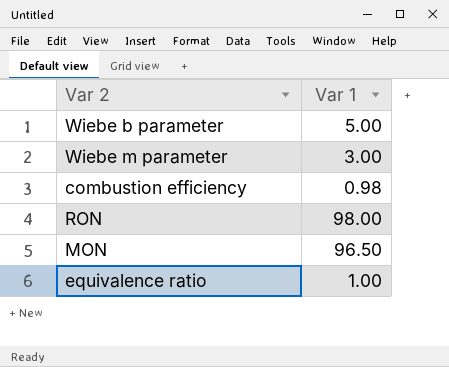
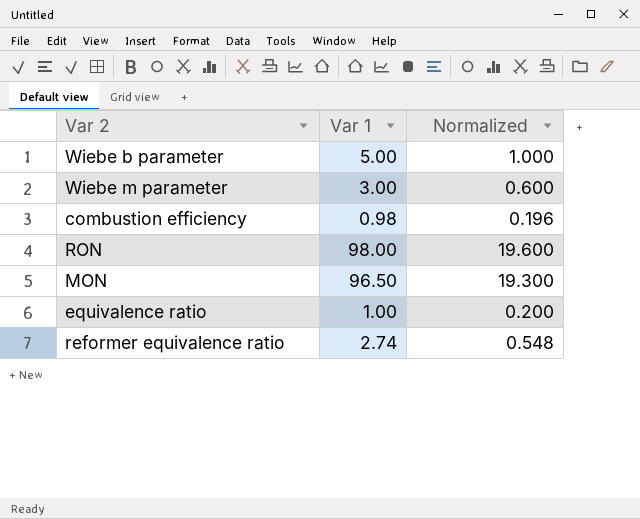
column Normalized | formula: none -> [Var 1] * 0.2
row reformer equivalence ratio: none -> 2.74 | 0.548

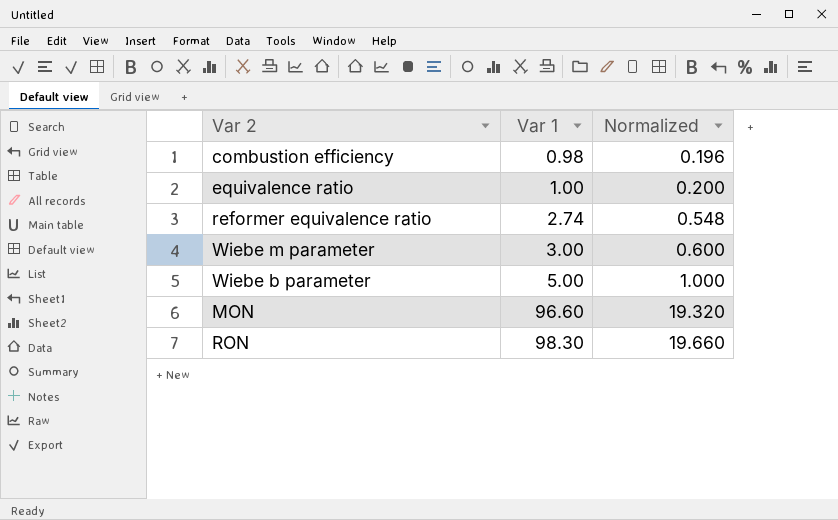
row order: none -> Var 1 ascending
MON | Var 1: 96.50 -> 96.60
MON | Normalized: 19.300 -> 19.320
RON | Var 1: 98.00 -> 98.30
RON | Normalized: 19.600 -> 19.660

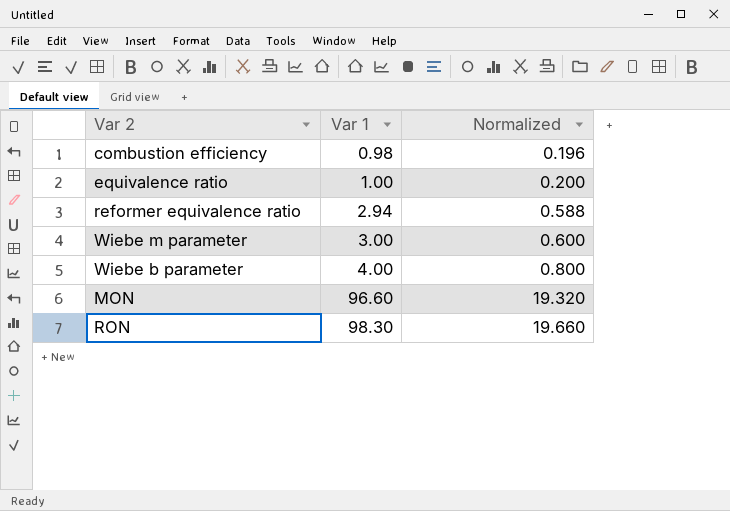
reformer equivalence ratio | Var 1: 2.74 -> 2.94
reformer equivalence ratio | Normalized: 0.548 -> 0.588
Wiebe b parameter | Var 1: 5.00 -> 4.00
Wiebe b parameter | Normalized: 1.000 -> 0.800

